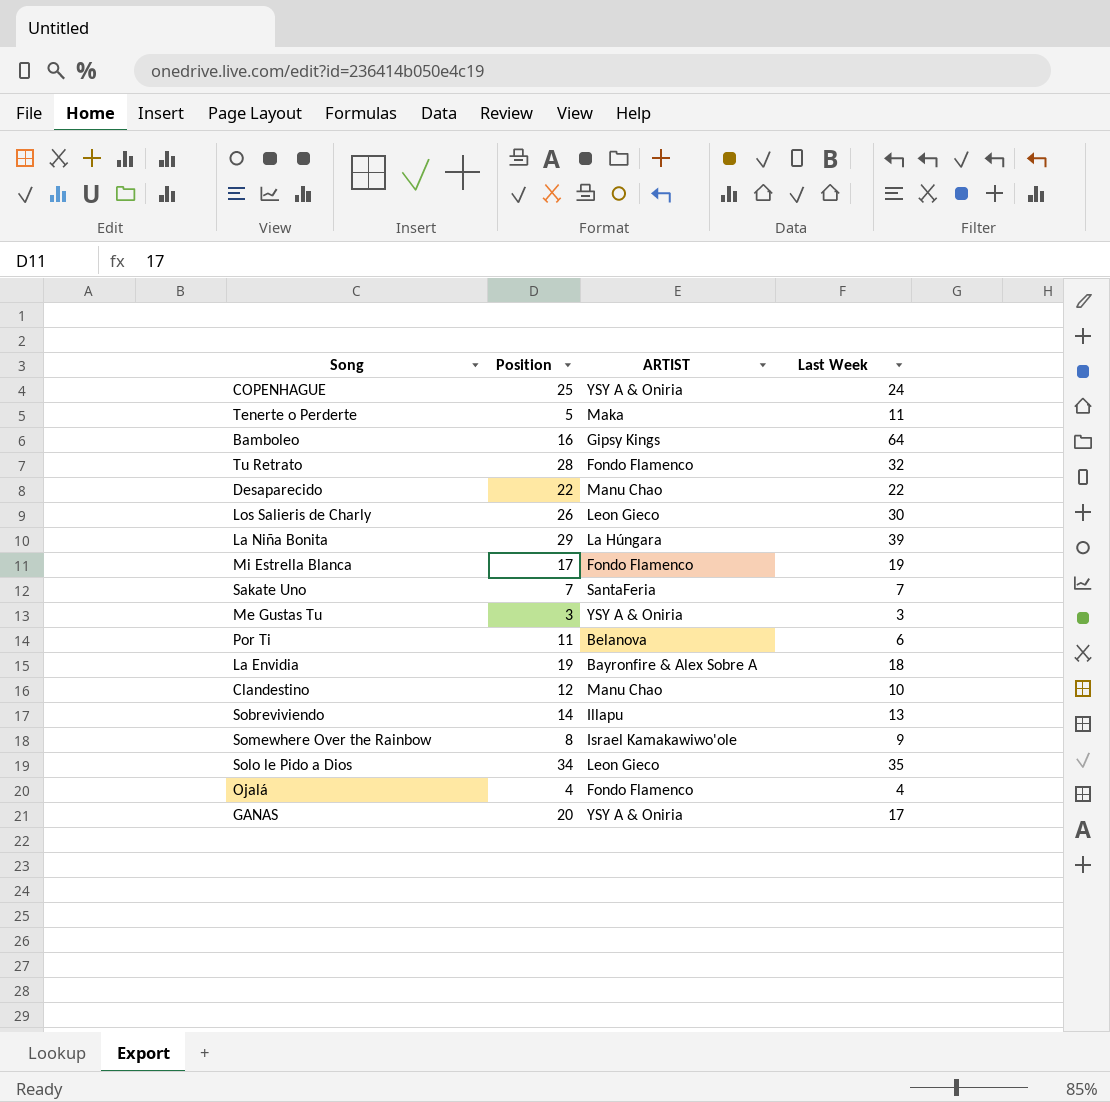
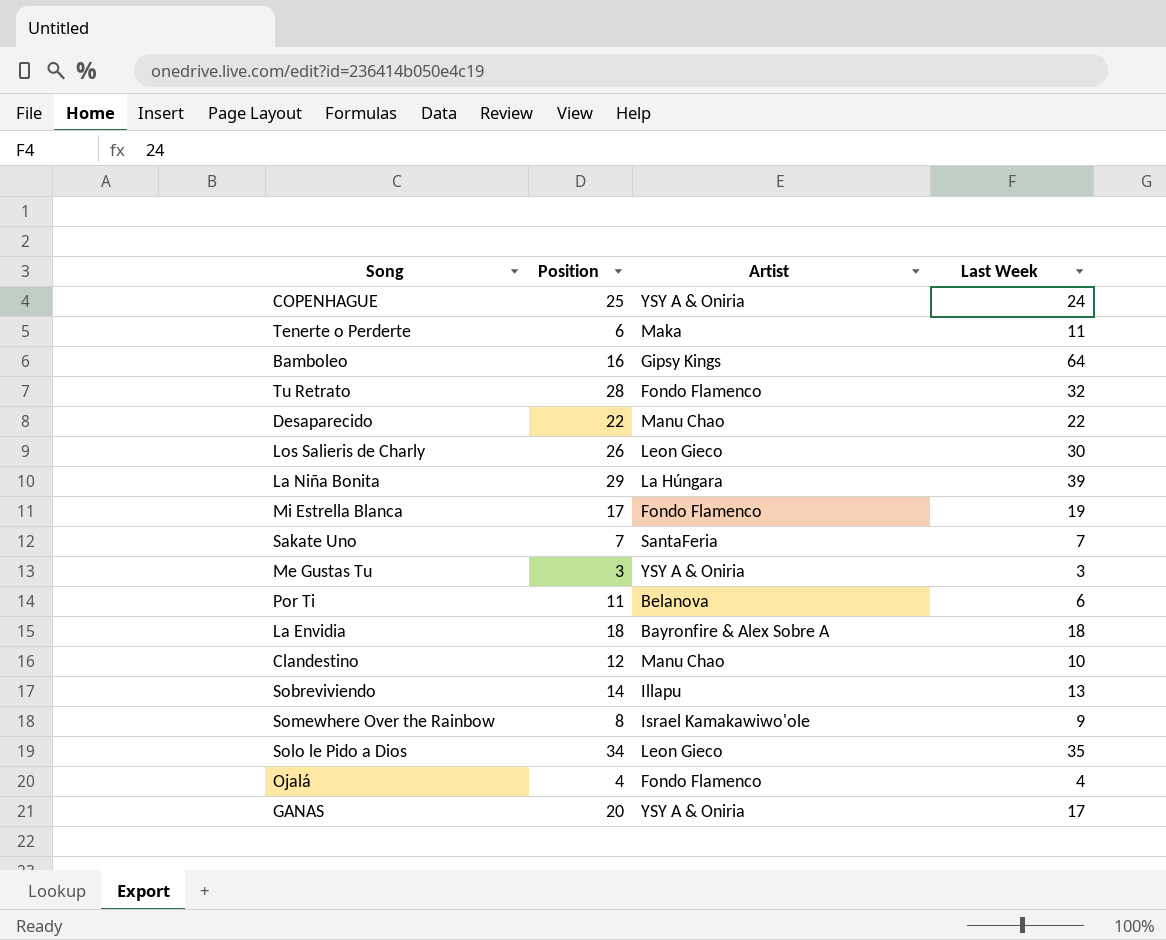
column name: ARTIST -> Artist
Tenerte o Perderte | Position: 5 -> 6
La Envidia | Position: 19 -> 18

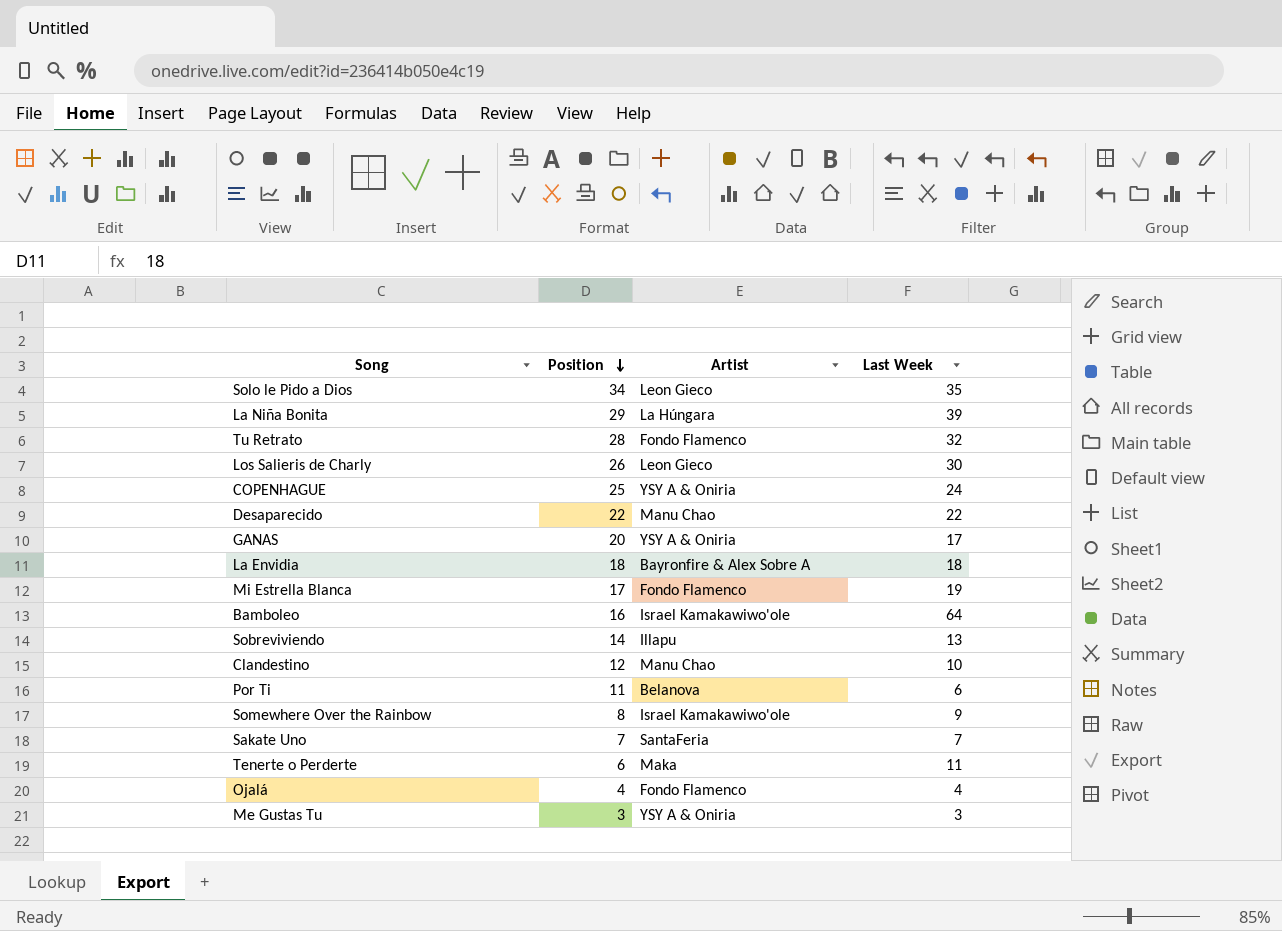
row order: none -> Position descending
Bamboleo | Artist: Gipsy Kings -> Israel Kamakawiwo'ole

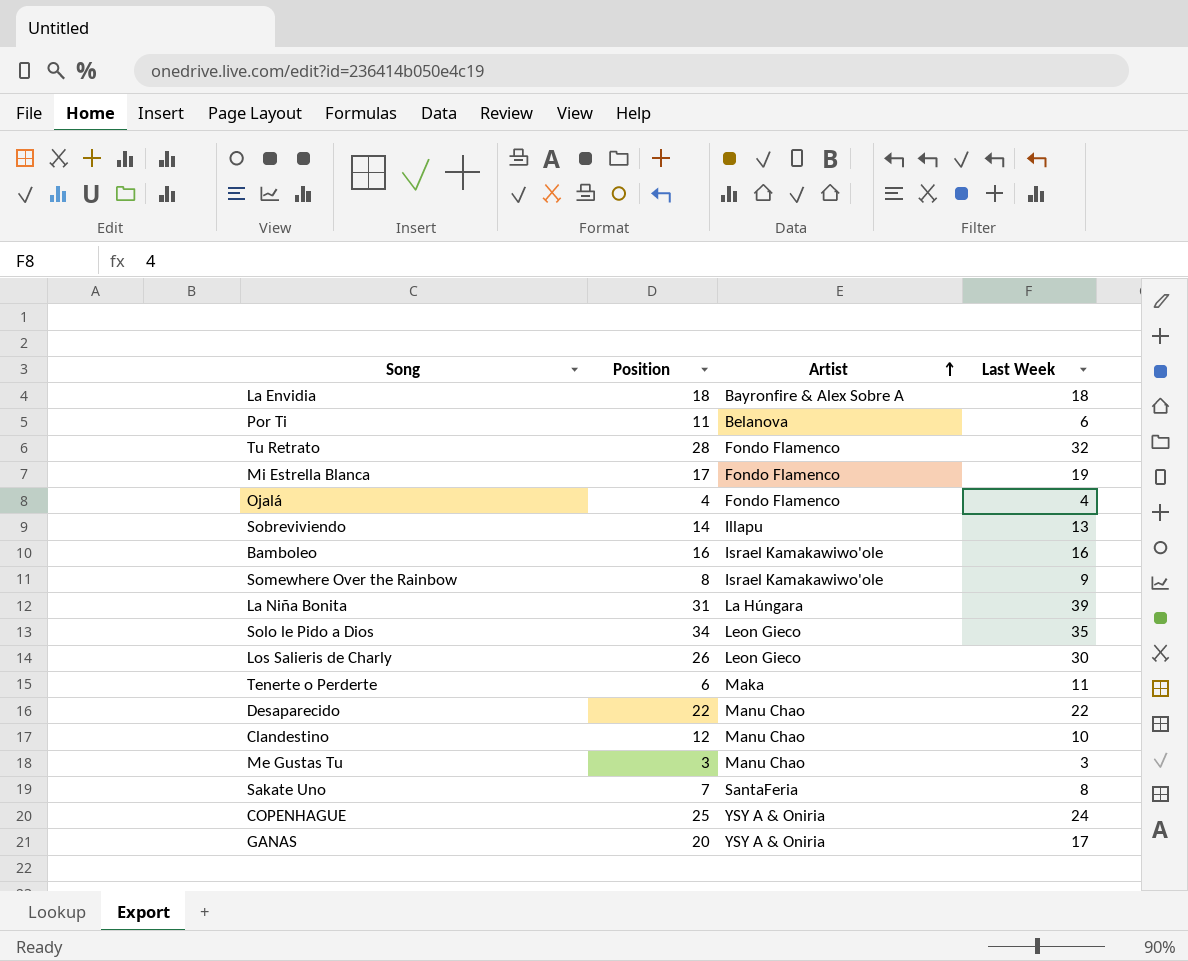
row order: Position descending -> Artist ascending
Bamboleo | Last Week: 64 -> 16
La Niña Bonita | Position: 29 -> 31
Me Gustas Tu | Artist: YSY A & Oniria -> Manu Chao
Sakate Uno | Last Week: 7 -> 8

